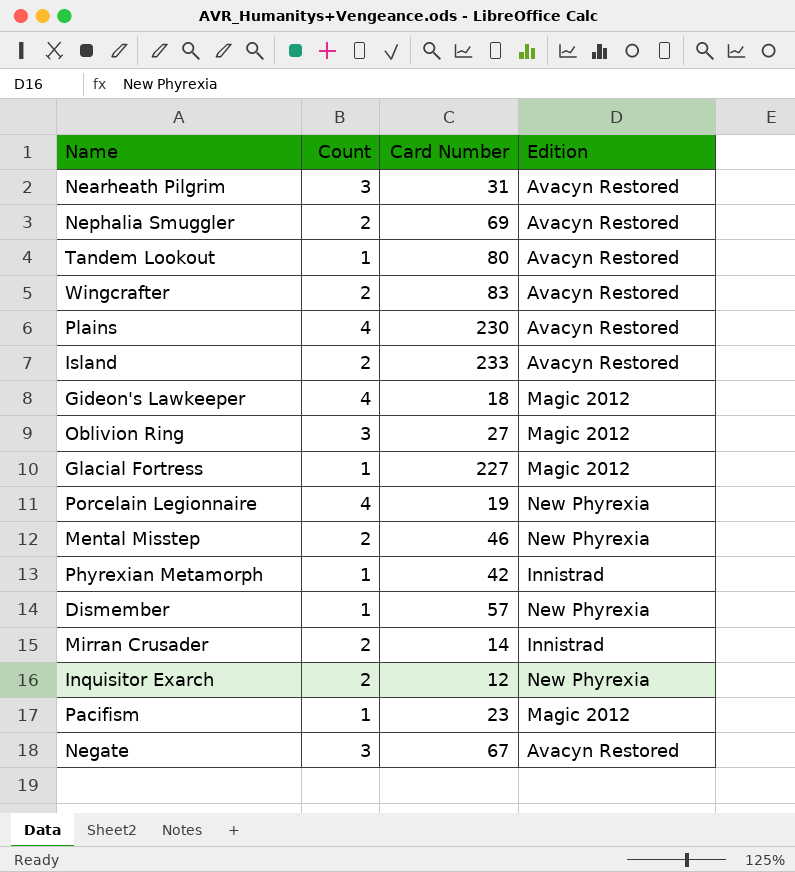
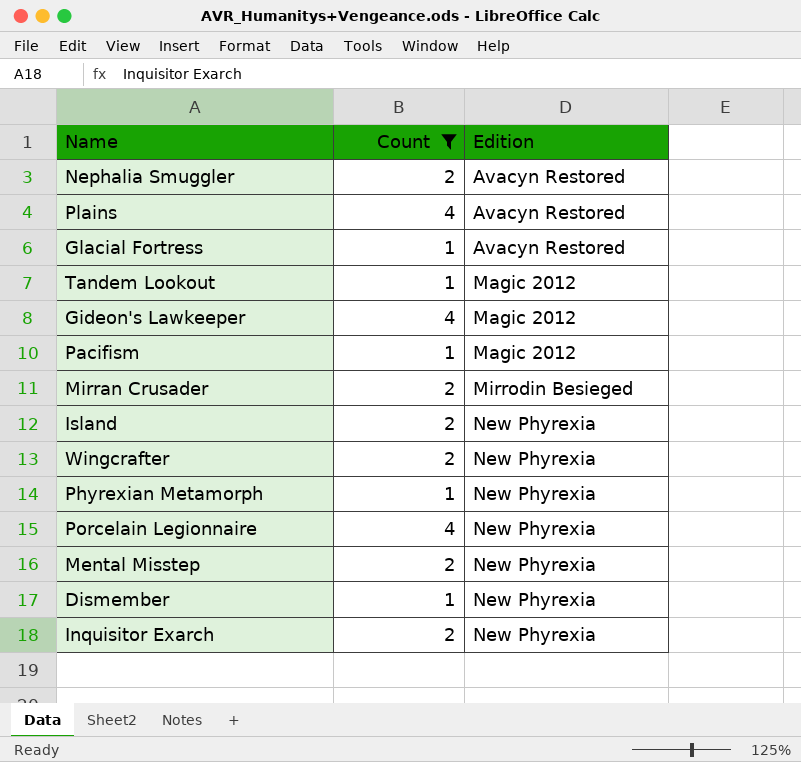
filter: none -> Count != 3
row order: none -> Edition ascending
column Card Number | position: 3 -> none
Glacial Fortress | Edition: Magic 2012 -> Avacyn Restored
Tandem Lookout | Edition: Avacyn Restored -> Magic 2012
Mirran Crusader | Edition: Innistrad -> Mirrodin Besieged
Island | Edition: Avacyn Restored -> New Phyrexia
Wingcrafter | Edition: Avacyn Restored -> New Phyrexia
Phyrexian Metamorph | Edition: Innistrad -> New Phyrexia

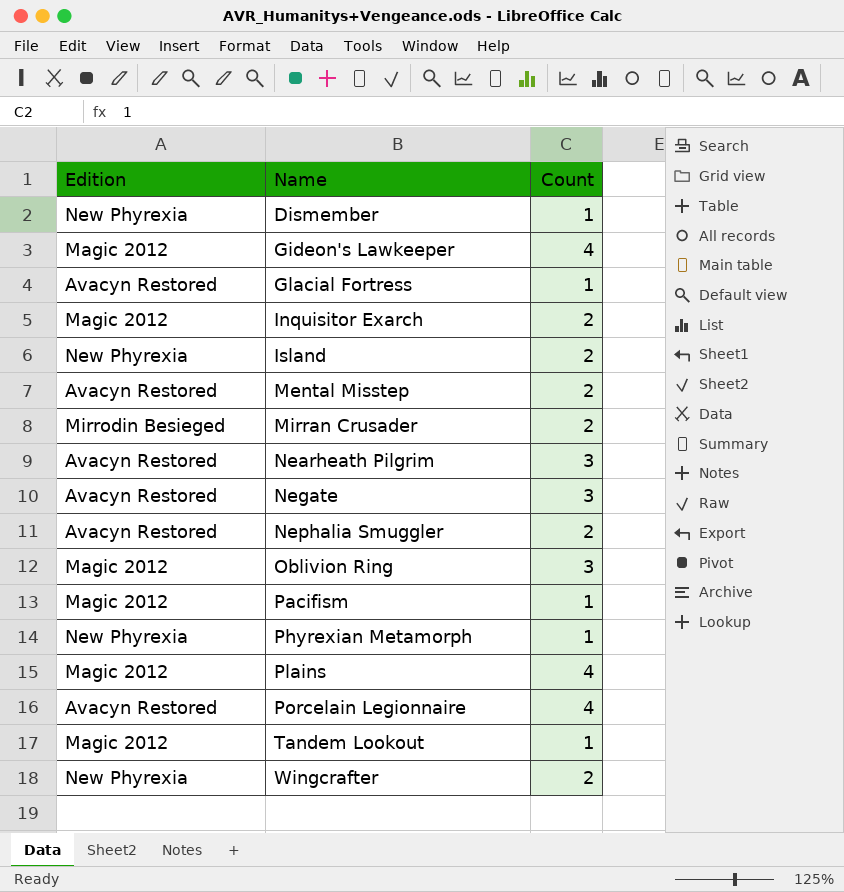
filter: Count != 3 -> none
row order: Edition ascending -> Name ascending
column Edition | position: 3 -> 1
Inquisitor Exarch | Edition: New Phyrexia -> Magic 2012
Mental Misstep | Edition: New Phyrexia -> Avacyn Restored
Plains | Edition: Avacyn Restored -> Magic 2012
Porcelain Legionnaire | Edition: New Phyrexia -> Avacyn Restored

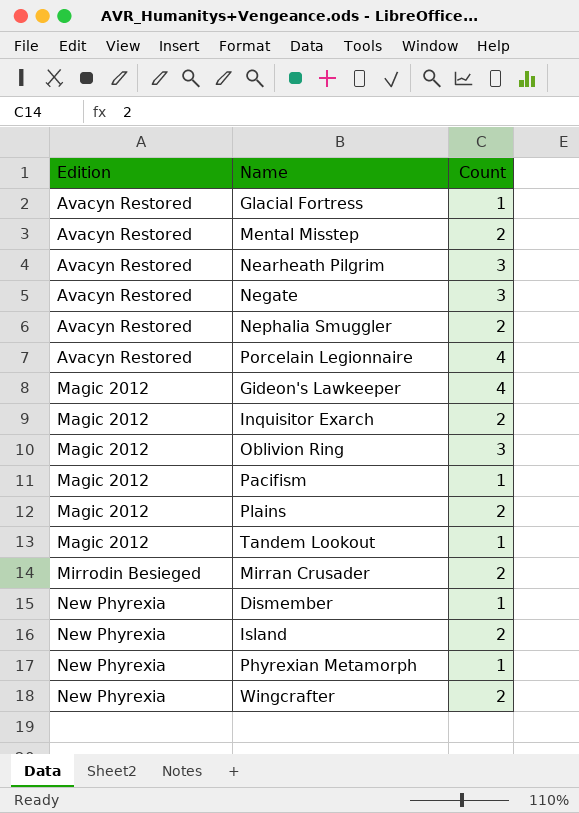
row order: Name ascending -> Edition ascending
Plains | Count: 4 -> 2

